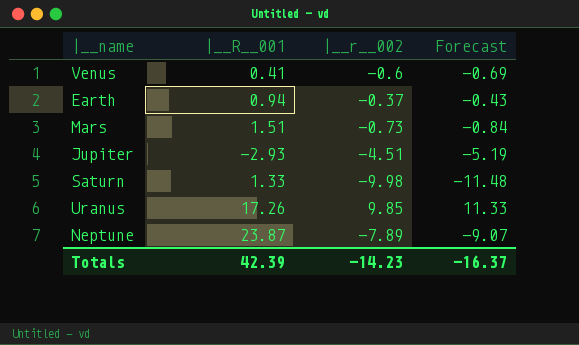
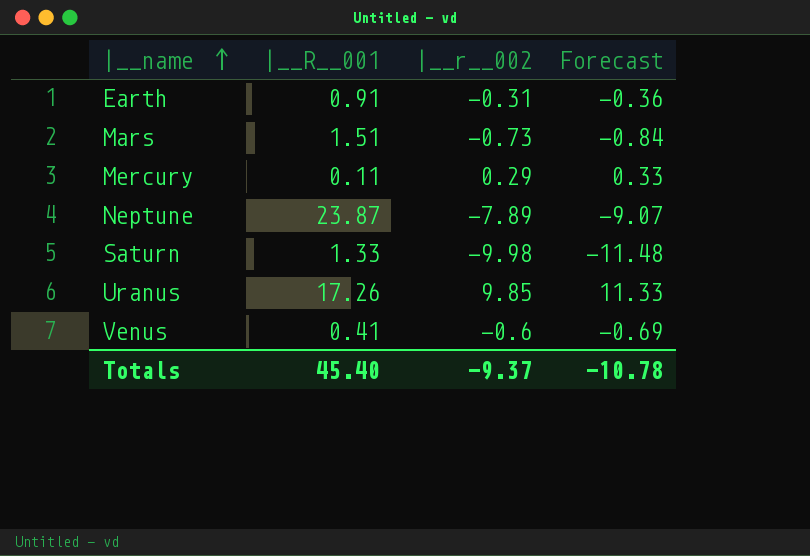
row order: none -> |__name ascending
row Jupiter: -2.93 | -4.51 | -5.19 -> none
Earth | |__R__001: 0.94 -> 0.91
Earth | |__r__002: -0.37 -> -0.31
Earth | Forecast: -0.43 -> -0.36
row Mercury: none -> 0.11 | 0.29 | 0.33
Totals | |__R__001: 42.39 -> 45.40
Totals | |__r__002: -14.23 -> -9.37
Totals | Forecast: -16.37 -> -10.78

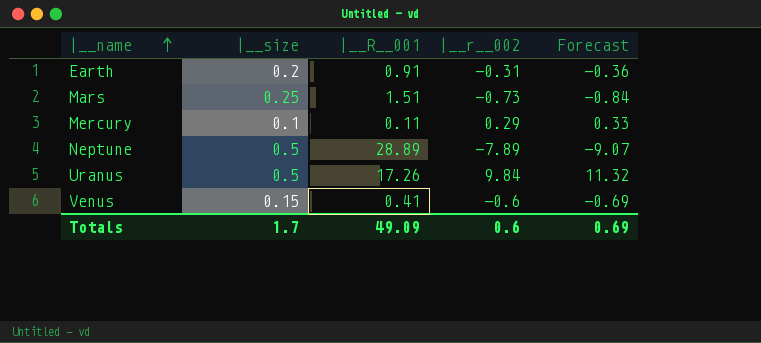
column |__size | position: none -> 2
row Saturn: 1.33 | -9.98 | -11.48 -> none
Neptune | |__R__001: 23.87 -> 28.89
Uranus | |__r__002: 9.85 -> 9.84
Uranus | Forecast: 11.33 -> 11.32
Totals | |__R__001: 45.40 -> 49.09
Totals | |__r__002: -9.37 -> 0.6
Totals | Forecast: -10.78 -> 0.69

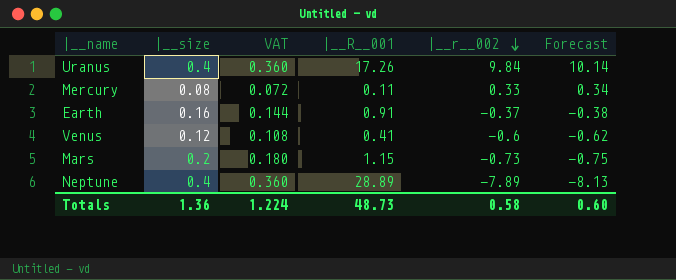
row order: |__name ascending -> |__r__002 descending
column VAT | formula: none -> [|__size] * 0.9
column Forecast | formula: [|__r__002] * 1.15 -> [|__r__002] * 1.03
Uranus | |__size: 0.5 -> 0.4
Mercury | |__size: 0.1 -> 0.08
Mercury | |__r__002: 0.29 -> 0.33
Earth | |__size: 0.2 -> 0.16
Earth | |__r__002: -0.31 -> -0.37
Venus | |__size: 0.15 -> 0.12
Mars | |__size: 0.25 -> 0.2
Mars | |__R__001: 1.51 -> 1.15
Neptune | |__size: 0.5 -> 0.4
Totals | |__size: 1.7 -> 1.36
Totals | |__R__001: 49.09 -> 48.73
Totals | |__r__002: 0.6 -> 0.58
Totals | Forecast: 0.69 -> 0.60

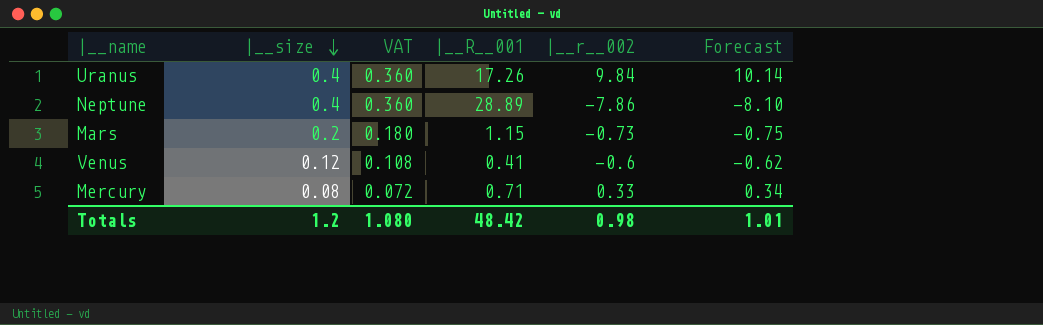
row order: |__r__002 descending -> |__size descending
row Earth: 0.16 | 0.144 | 0.91 | -0.37 | -0.38 -> none
Neptune | |__r__002: -7.89 -> -7.86
Neptune | Forecast: -8.13 -> -8.10
Mercury | |__R__001: 0.11 -> 0.71
Totals | |__size: 1.36 -> 1.2
Totals | VAT: 1.224 -> 1.080
Totals | |__R__001: 48.73 -> 48.42
Totals | |__r__002: 0.58 -> 0.98
Totals | Forecast: 0.60 -> 1.01

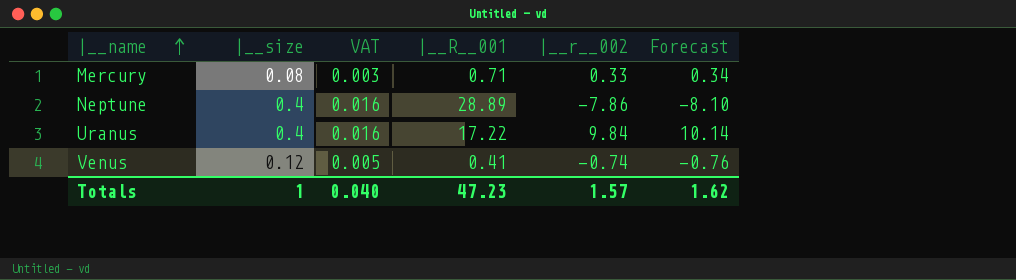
row order: |__size descending -> |__name ascending
column VAT | formula: [|__size] * 0.9 -> [|__size] * 0.04
row Mars: 0.2 | 0.180 | 1.15 | -0.73 | -0.75 -> none
Uranus | |__R__001: 17.26 -> 17.22
Venus | |__r__002: -0.6 -> -0.74
Venus | Forecast: -0.62 -> -0.76
Totals | |__size: 1.2 -> 1
Totals | VAT: 1.080 -> 0.040
Totals | |__R__001: 48.42 -> 47.23
Totals | |__r__002: 0.98 -> 1.57
Totals | Forecast: 1.01 -> 1.62

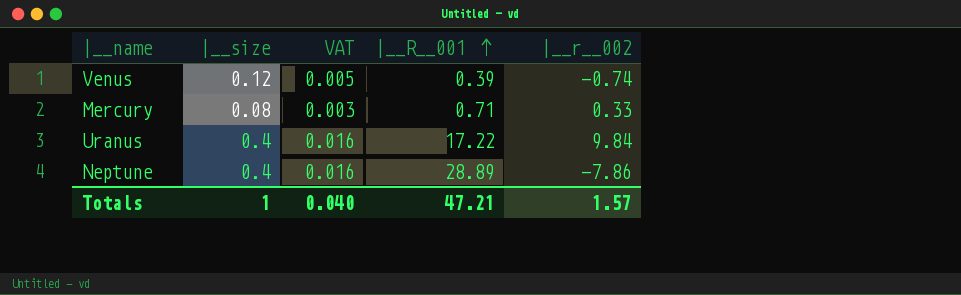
row order: |__name ascending -> |__R__001 ascending
column Forecast | formula: [|__r__002] * 1.03 -> none
Venus | |__R__001: 0.41 -> 0.39
Totals | |__R__001: 47.23 -> 47.21

